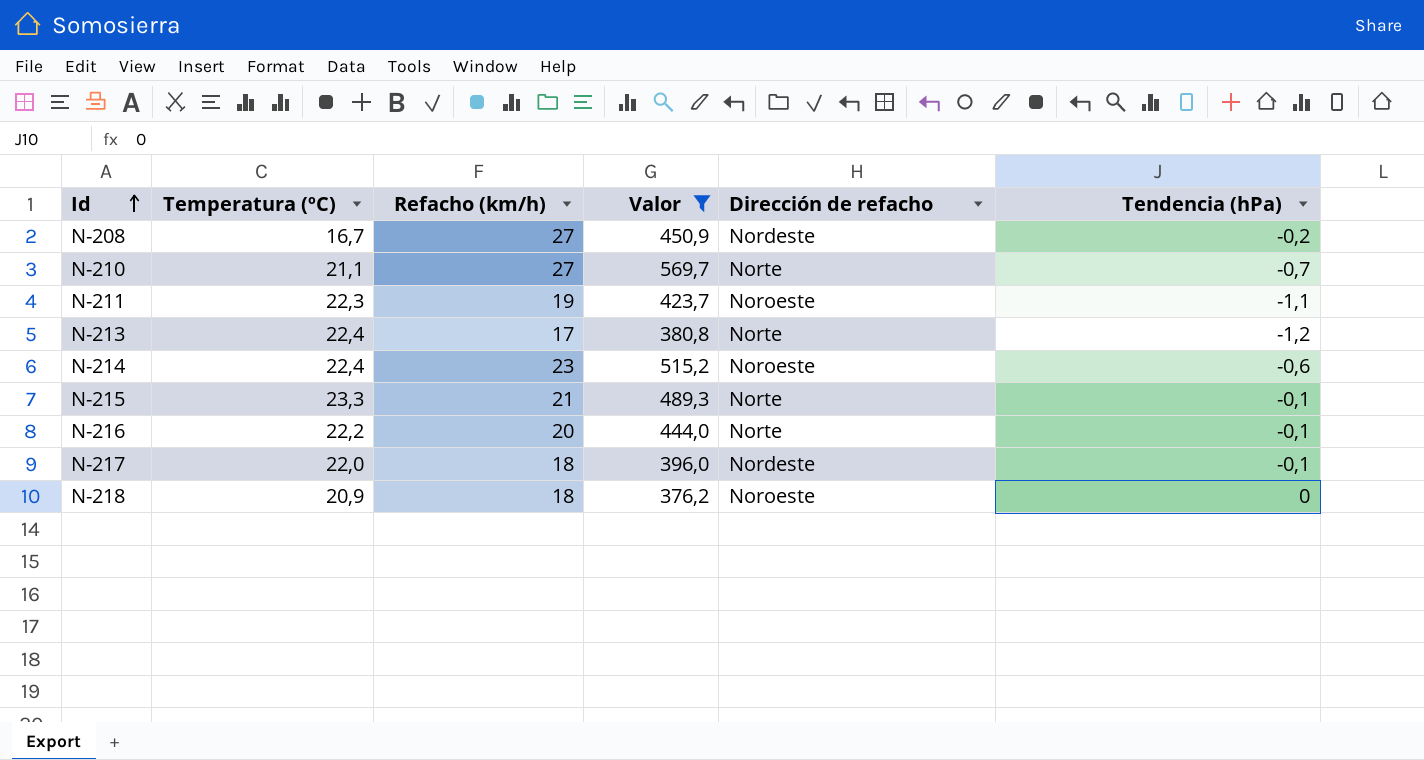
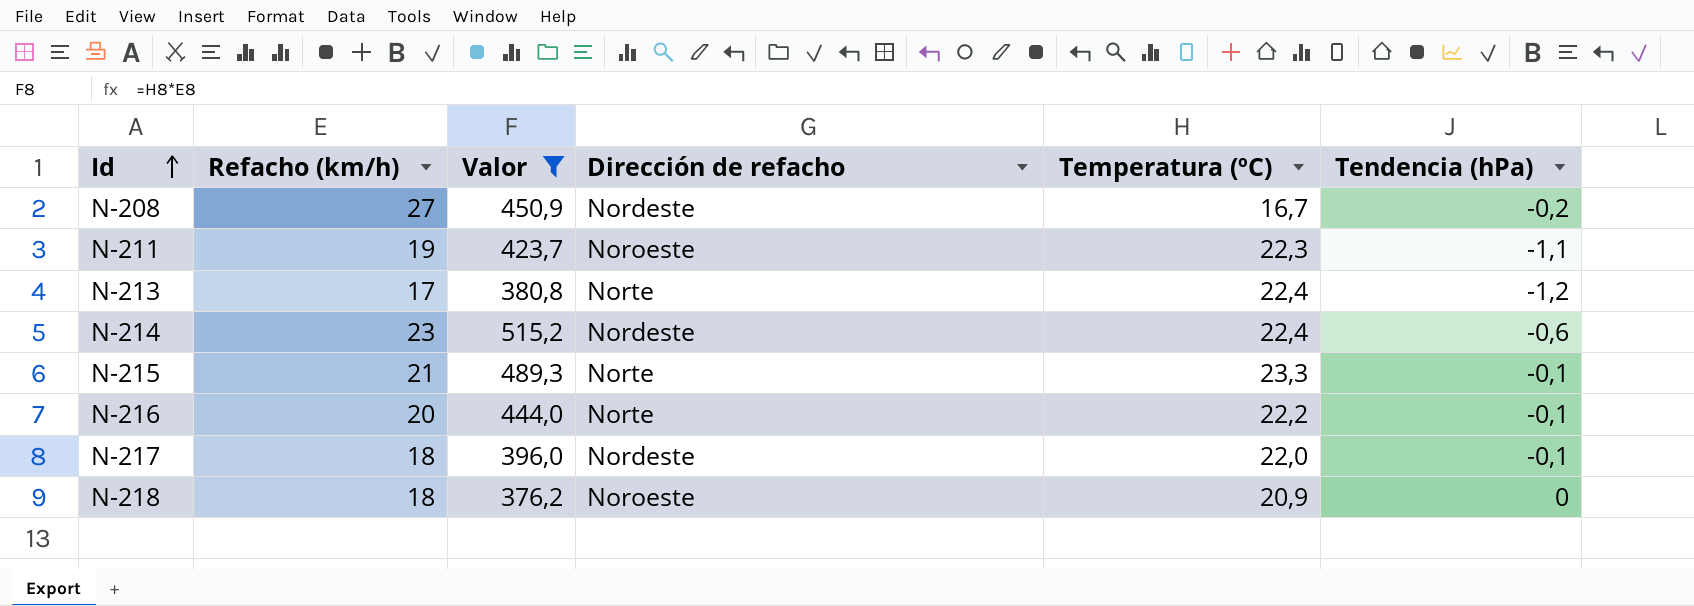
column Temperatura (ºC) | position: 2 -> 5
row N-210: 21,1 | 27 | 569,7 | Norte | -0,7 -> none
N-214 | Dirección de refacho: Noroeste -> Nordeste

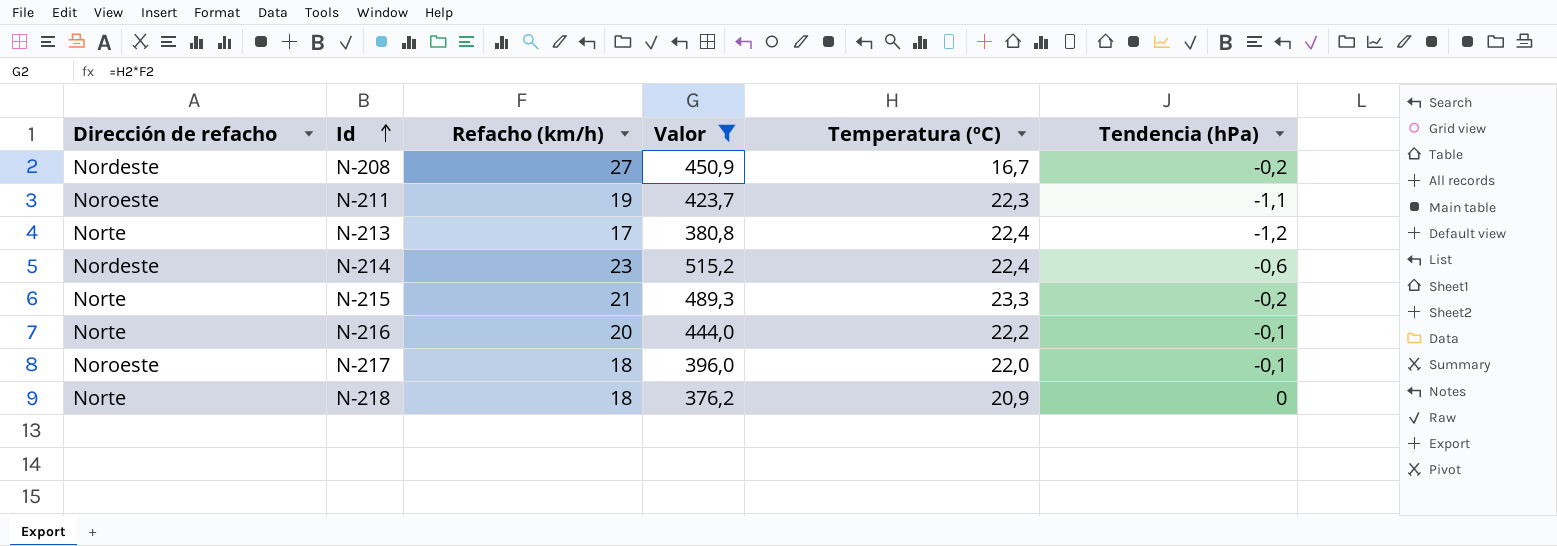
column Dirección de refacho | position: 4 -> 1
N-215 | Tendencia (hPa): -0,1 -> -0,2
N-217 | Dirección de refacho: Nordeste -> Noroeste
N-218 | Dirección de refacho: Noroeste -> Norte

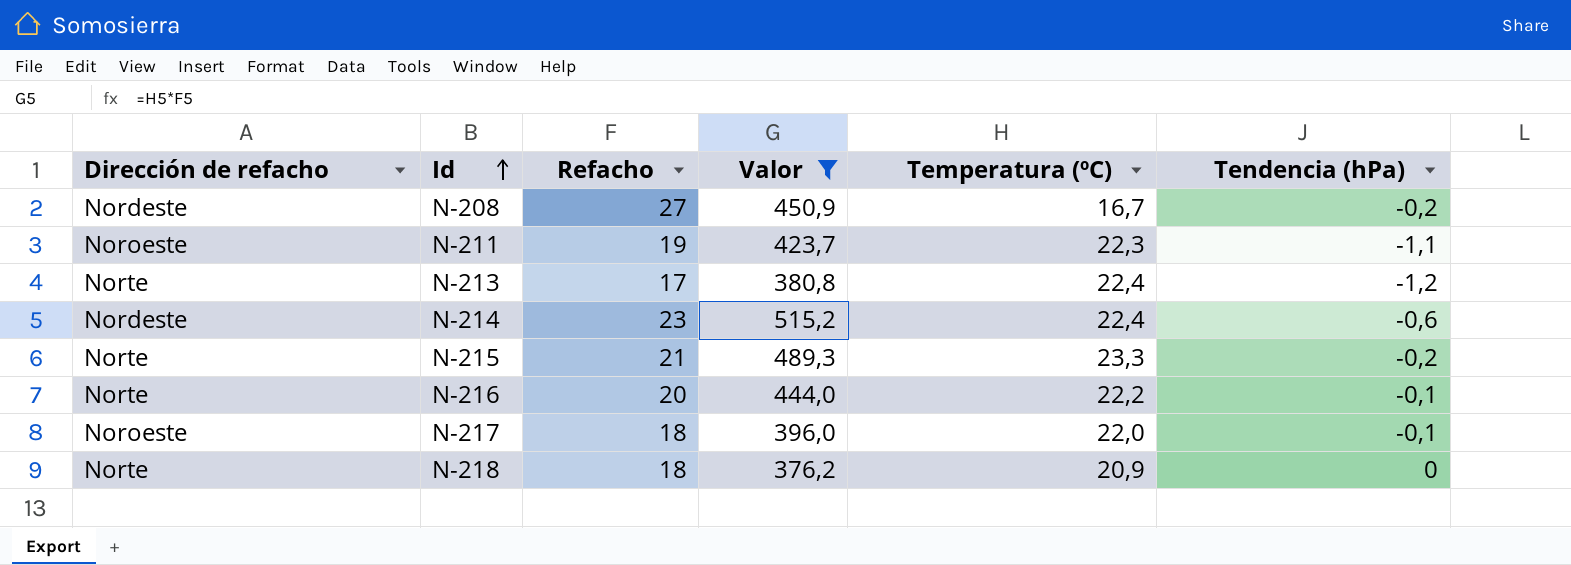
column name: Refacho (km/h) -> Refacho

